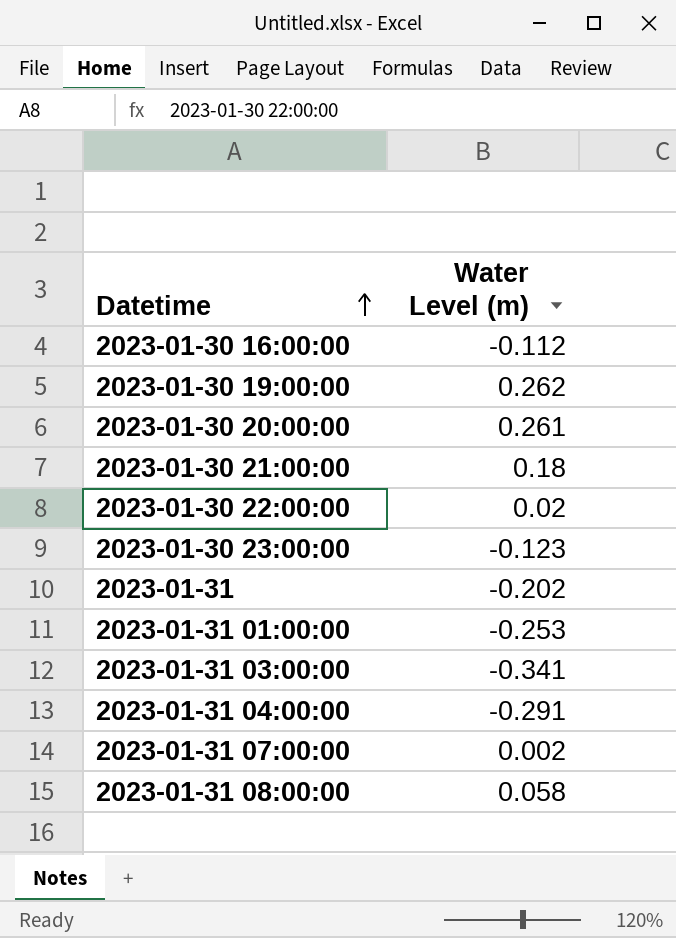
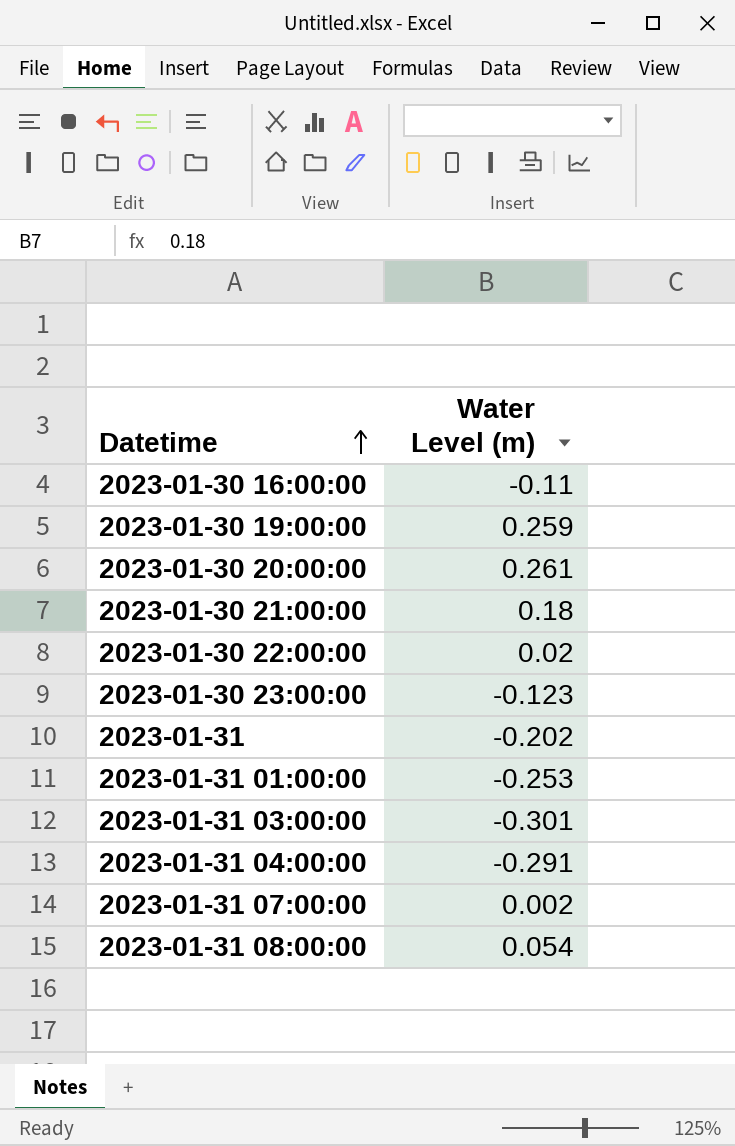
2023-01-30 16:00:00 | Water Level (m): -0.112 -> -0.11
2023-01-30 19:00:00 | Water Level (m): 0.262 -> 0.259
2023-01-31 03:00:00 | Water Level (m): -0.341 -> -0.301
2023-01-31 08:00:00 | Water Level (m): 0.058 -> 0.054

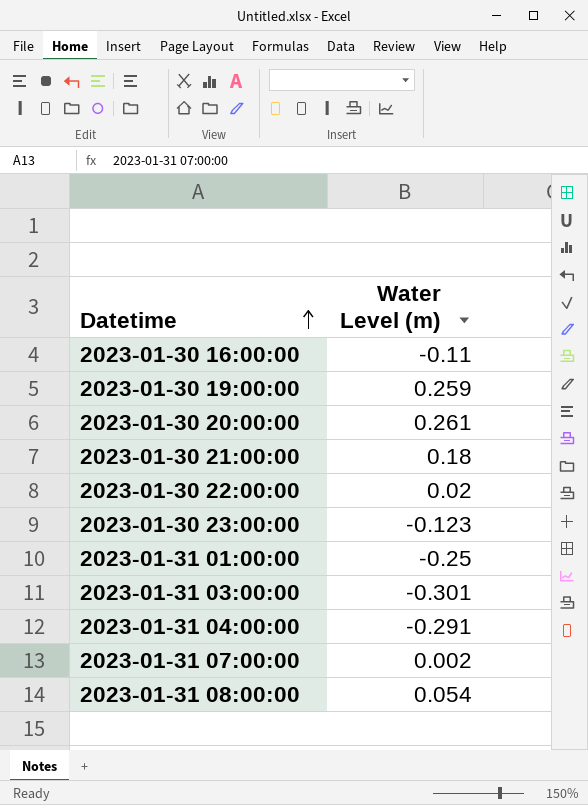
row 2023-01-31: -0.202 -> none
2023-01-31 01:00:00 | Water Level (m): -0.253 -> -0.25

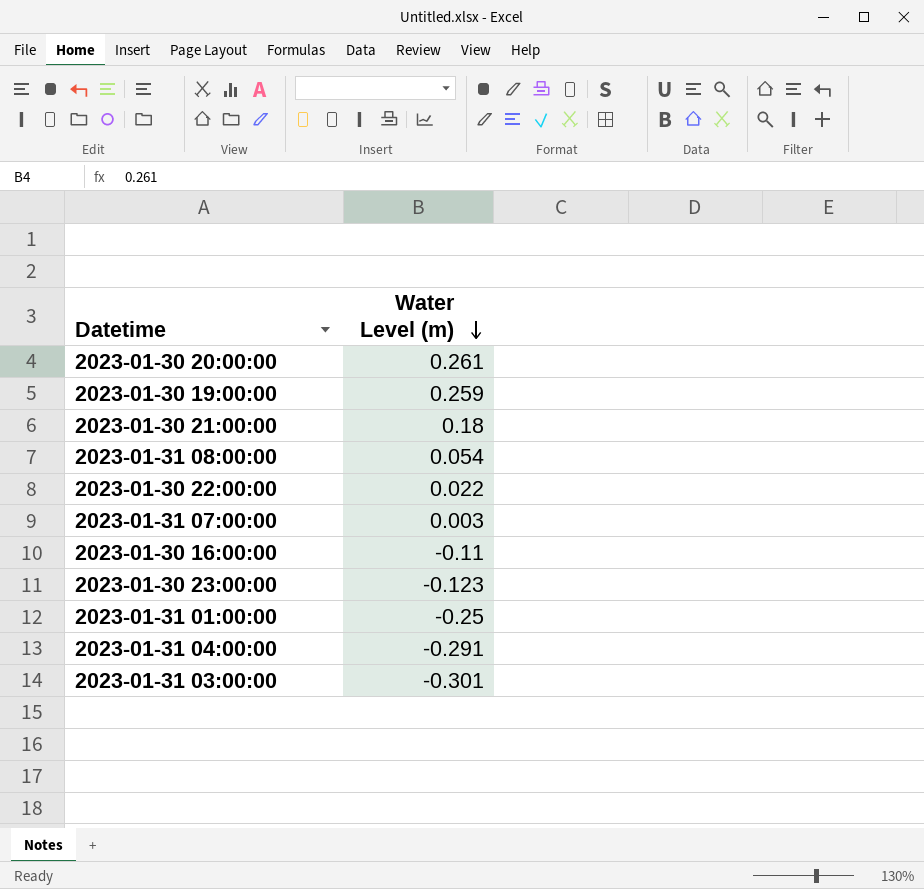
row order: Datetime ascending -> Water Level (m) descending
2023-01-30 22:00:00 | Water Level (m): 0.02 -> 0.022
2023-01-31 07:00:00 | Water Level (m): 0.002 -> 0.003

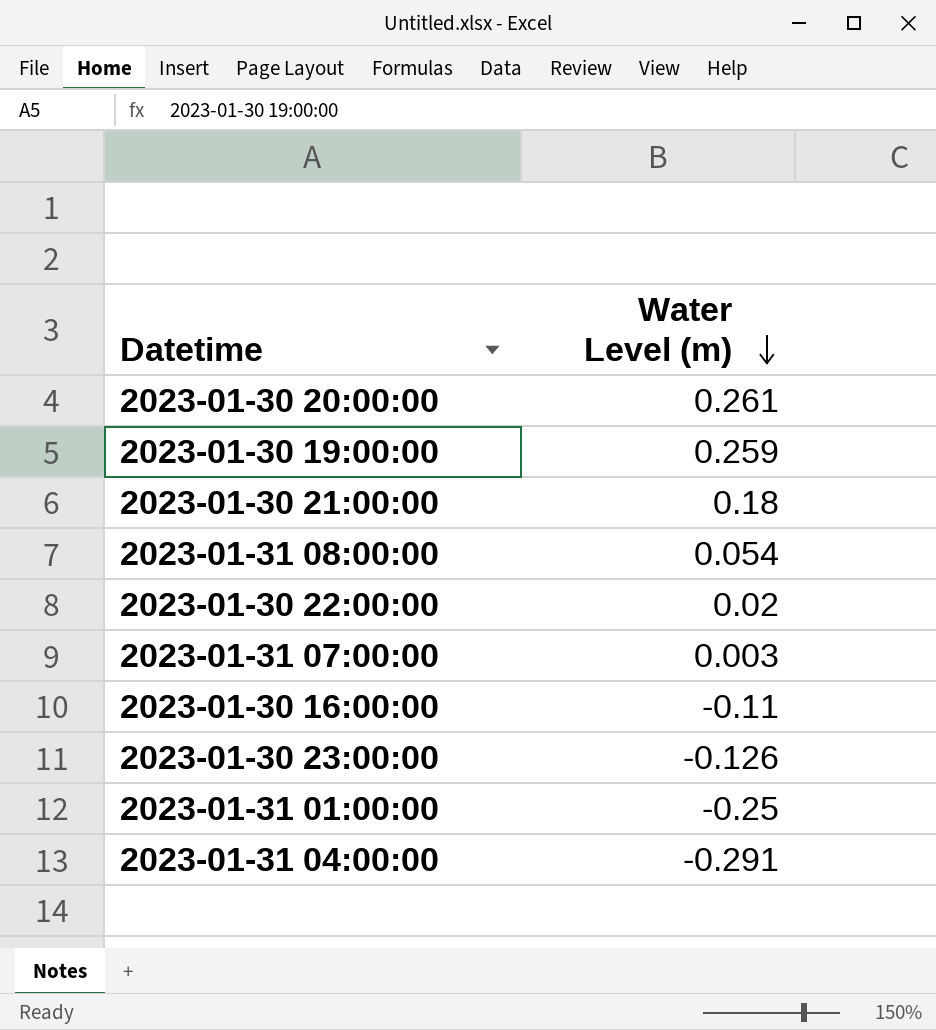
row 2023-01-31 03:00:00: -0.301 -> none
2023-01-30 22:00:00 | Water Level (m): 0.022 -> 0.02
2023-01-30 23:00:00 | Water Level (m): -0.123 -> -0.126

